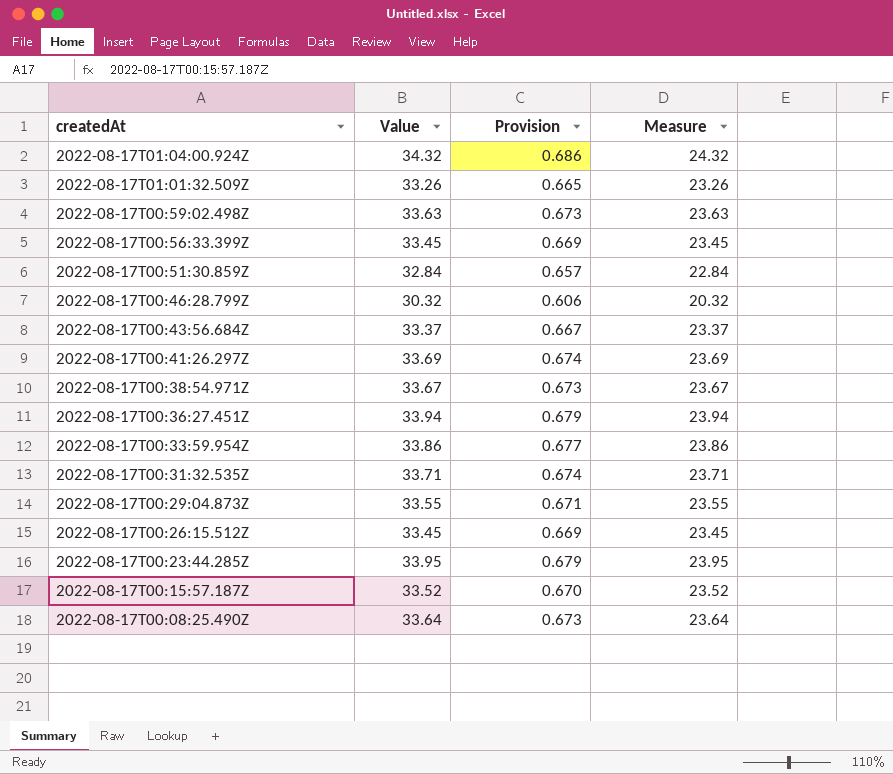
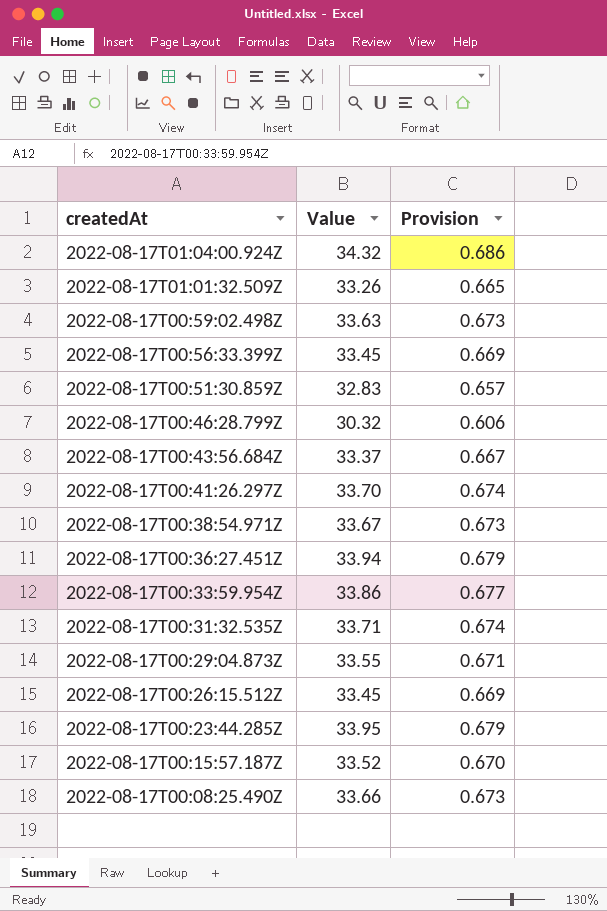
column Measure | formula: [Value] - 10 -> none
2022-08-17T00:51:30.859Z | Value: 32.84 -> 32.83
2022-08-17T00:41:26.297Z | Value: 33.69 -> 33.70
2022-08-17T00:08:25.490Z | Value: 33.64 -> 33.66

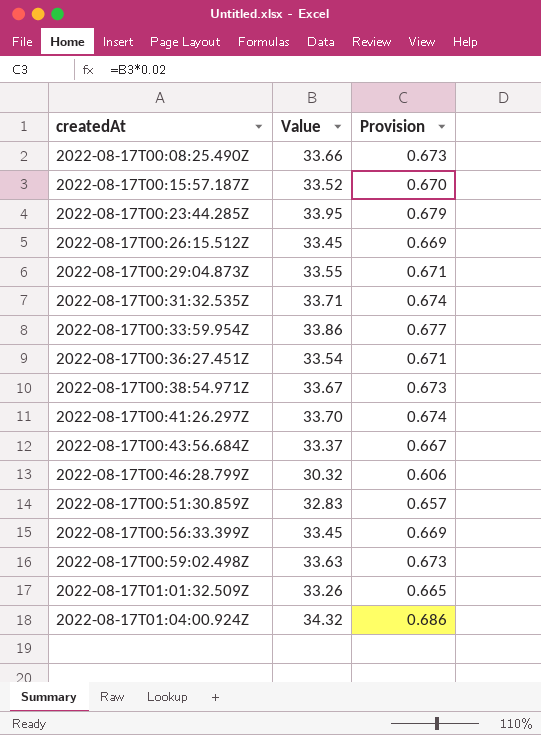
row order: createdAt descending -> createdAt ascending
2022-08-17T00:36:27.451Z | Value: 33.94 -> 33.54
2022-08-17T00:36:27.451Z | Provision: 0.679 -> 0.671

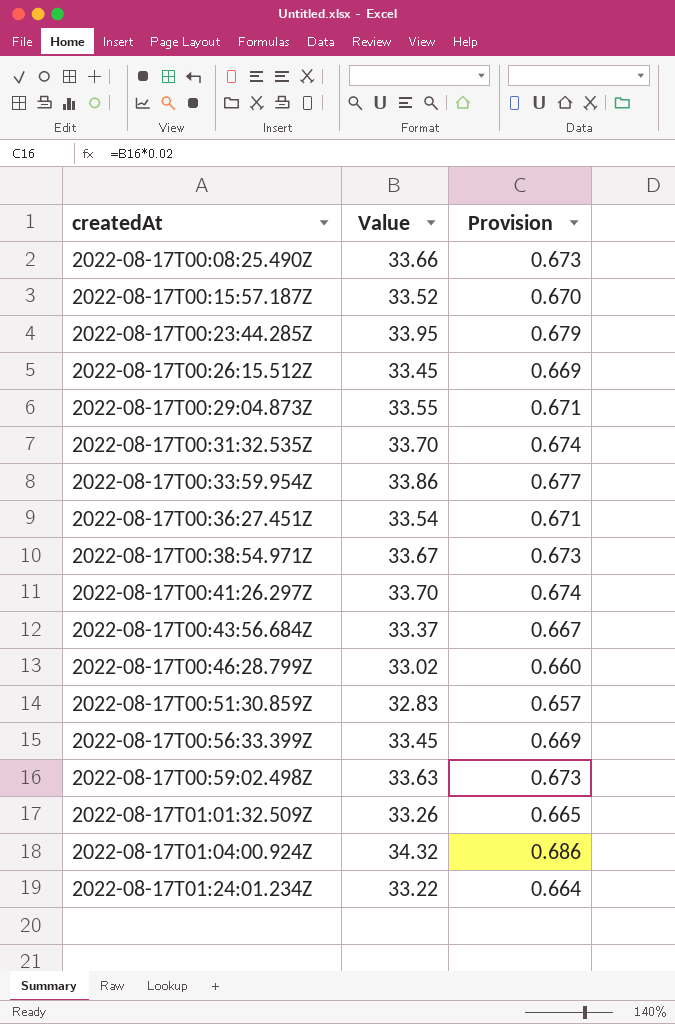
2022-08-17T00:31:32.535Z | Value: 33.71 -> 33.70
2022-08-17T00:46:28.799Z | Value: 30.32 -> 33.02
2022-08-17T00:46:28.799Z | Provision: 0.606 -> 0.660
row 2022-08-17T01:24:01.234Z: none -> 33.22 | 0.664

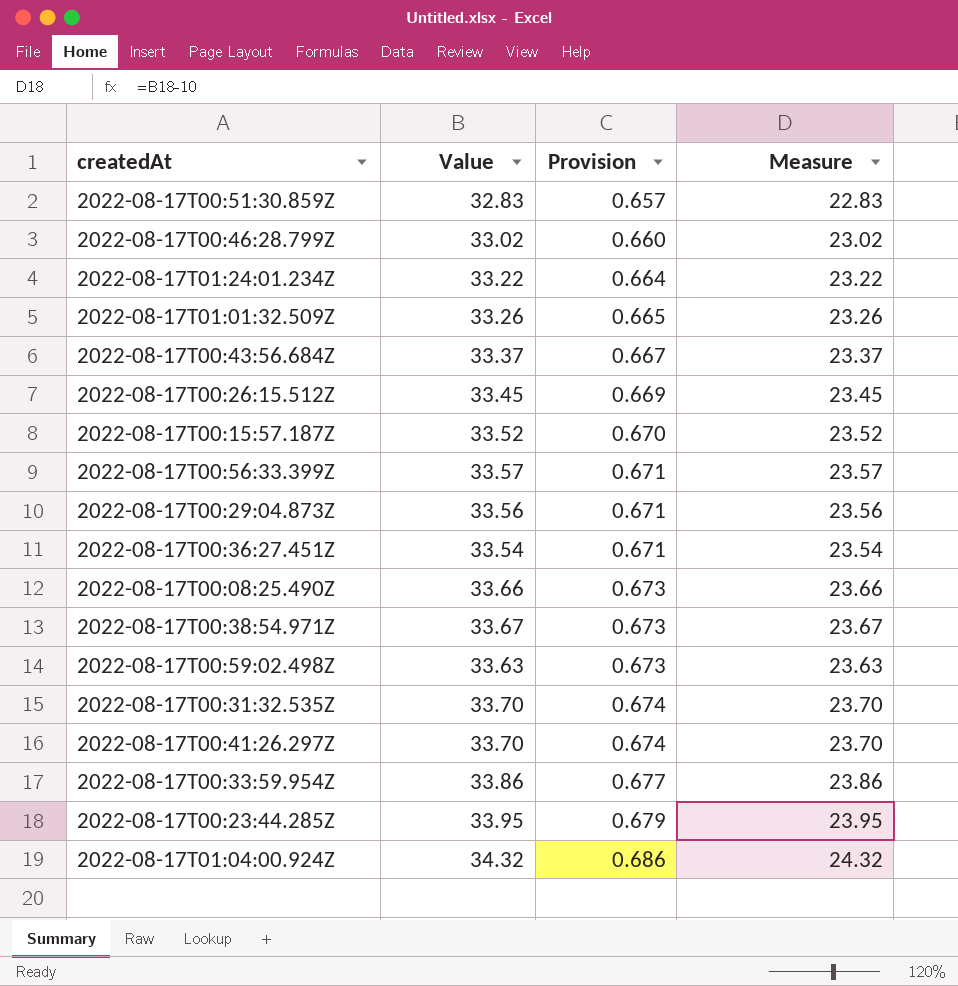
row order: createdAt ascending -> Provision ascending
column Measure | formula: none -> [Value] - 10
2022-08-17T00:56:33.399Z | Value: 33.45 -> 33.57
2022-08-17T00:56:33.399Z | Provision: 0.669 -> 0.671
2022-08-17T00:29:04.873Z | Value: 33.55 -> 33.56

